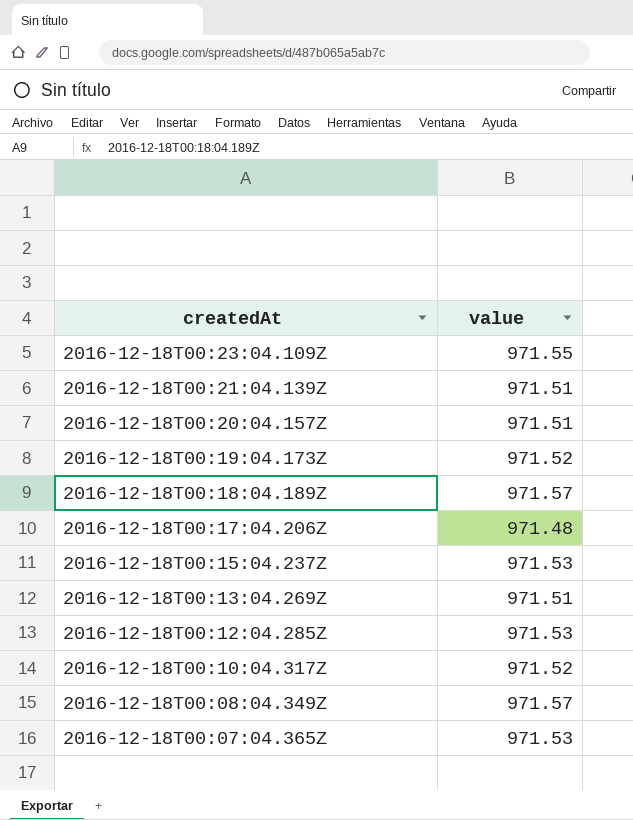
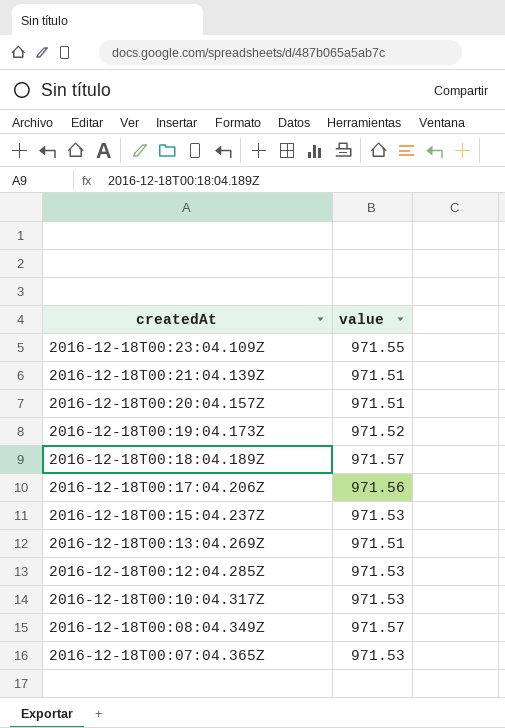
2016-12-18T00:17:04.206Z | value: 971.48 -> 971.56
2016-12-18T00:10:04.317Z | value: 971.52 -> 971.53

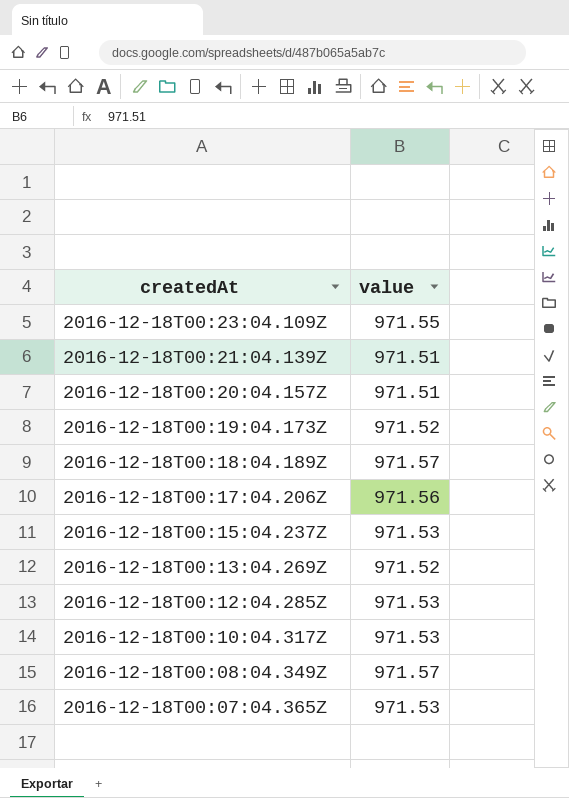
2016-12-18T00:13:04.269Z | value: 971.51 -> 971.52

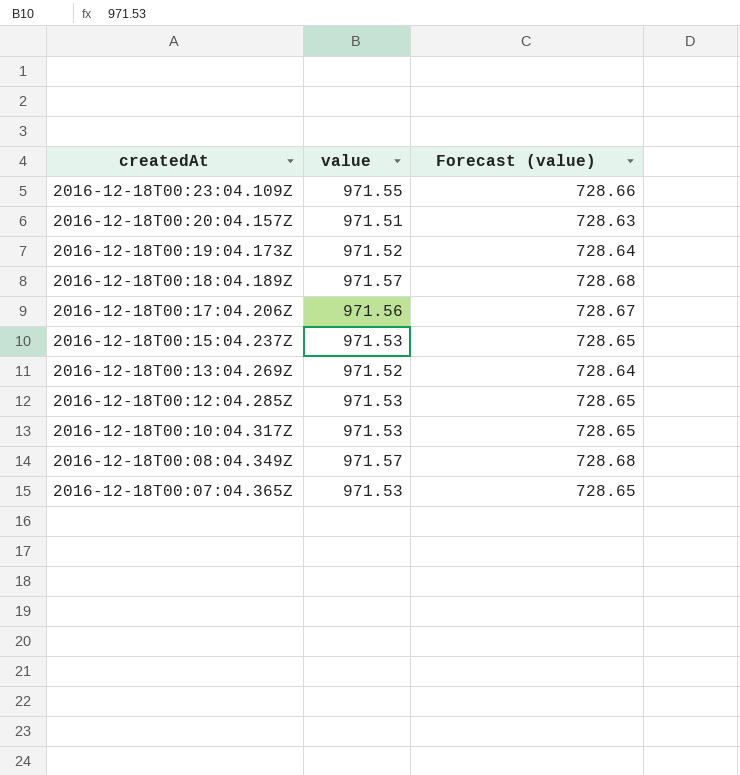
column Forecast (value) | formula: none -> [value] * 0.75
row 2016-12-18T00:21:04.139Z: 971.51 -> none

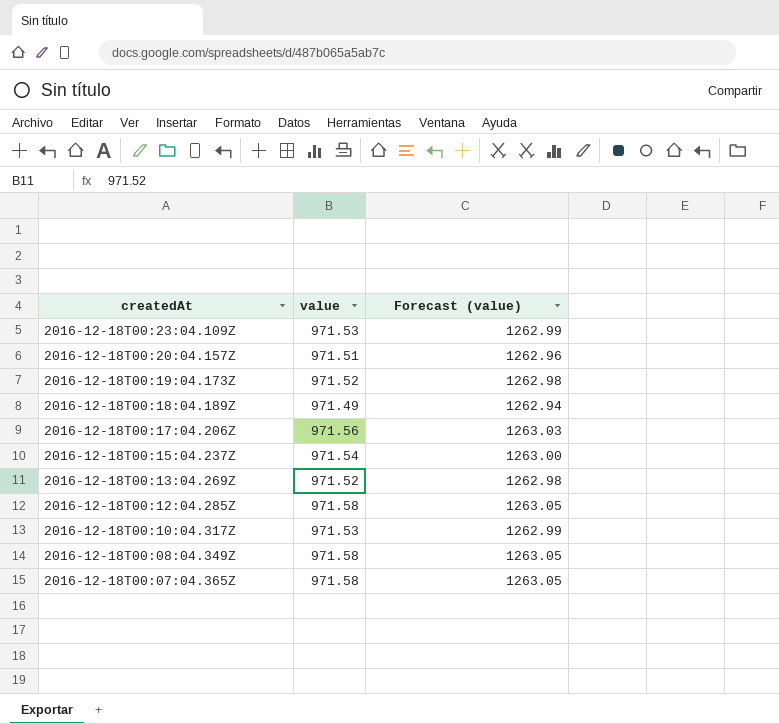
column Forecast (value) | formula: [value] * 0.75 -> [value] * 1.3
2016-12-18T00:23:04.109Z | value: 971.55 -> 971.53
2016-12-18T00:18:04.189Z | value: 971.57 -> 971.49
2016-12-18T00:15:04.237Z | value: 971.53 -> 971.54
2016-12-18T00:12:04.285Z | value: 971.53 -> 971.58
2016-12-18T00:08:04.349Z | value: 971.57 -> 971.58
2016-12-18T00:07:04.365Z | value: 971.53 -> 971.58

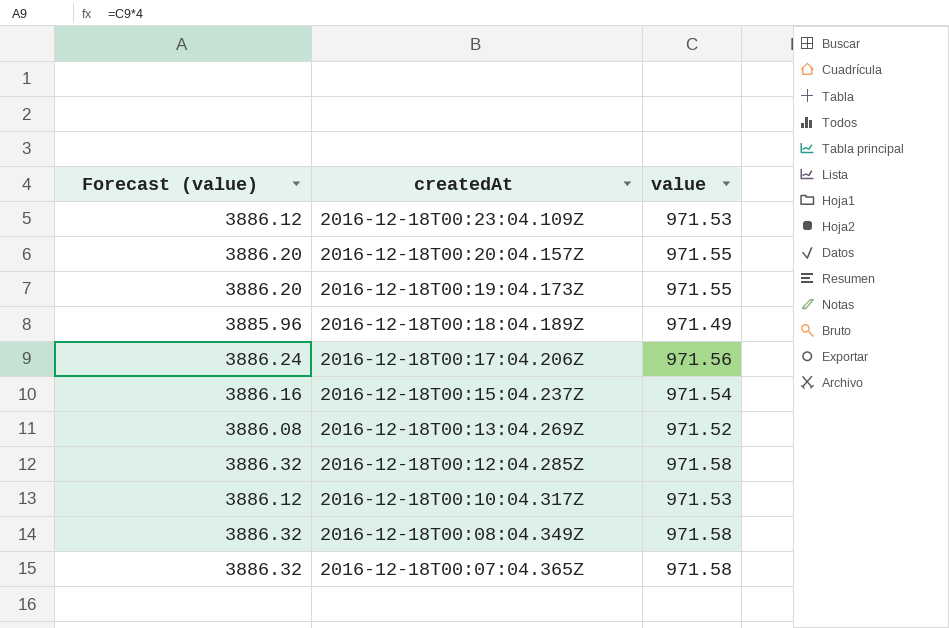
column Forecast (value) | formula: [value] * 1.3 -> [value] * 4
column Forecast (value) | position: 3 -> 1
2016-12-18T00:20:04.157Z | value: 971.51 -> 971.55
2016-12-18T00:19:04.173Z | value: 971.52 -> 971.55

